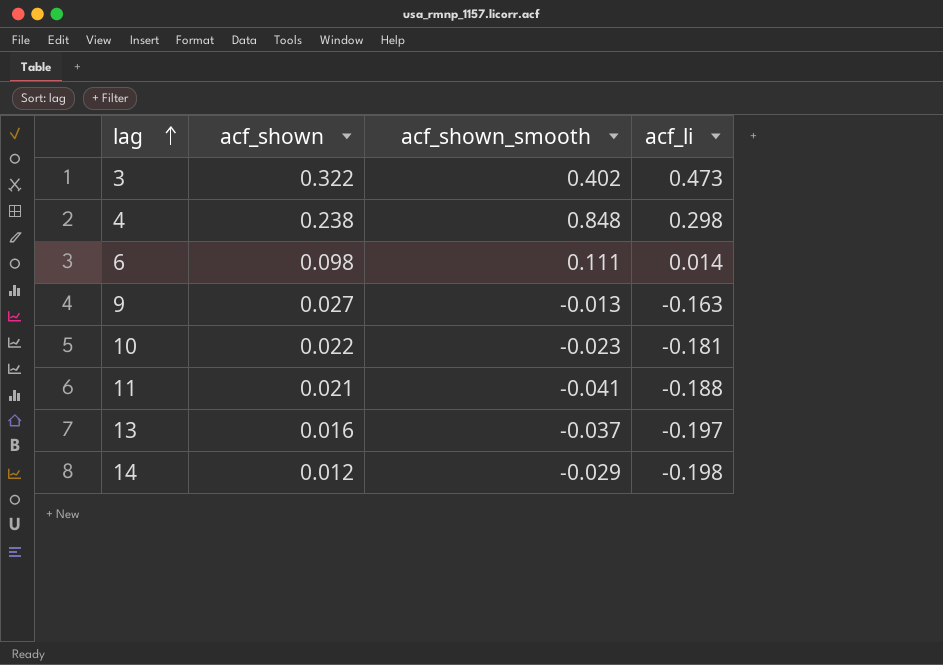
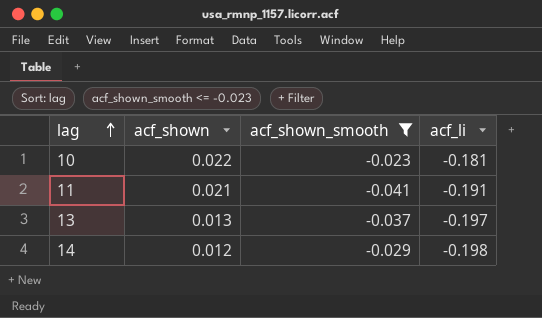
filter: none -> acf_shown_smooth <= -0.023
11 | acf_li: -0.188 -> -0.191
13 | acf_shown: 0.016 -> 0.013

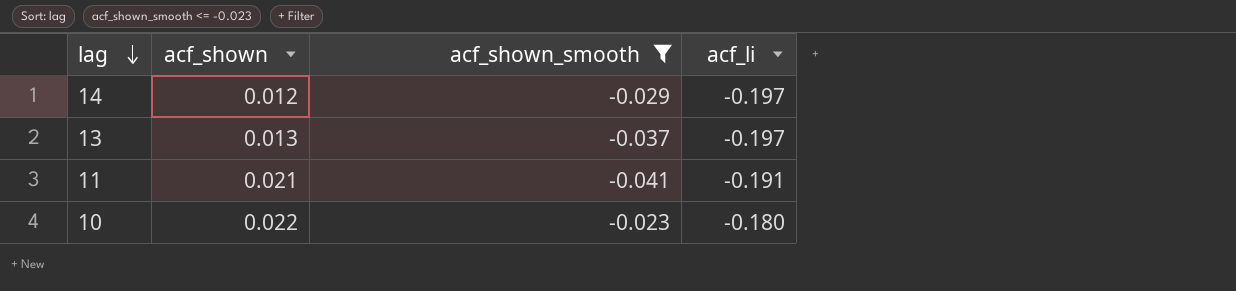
row order: lag ascending -> lag descending
14 | acf_li: -0.198 -> -0.197
10 | acf_li: -0.181 -> -0.180

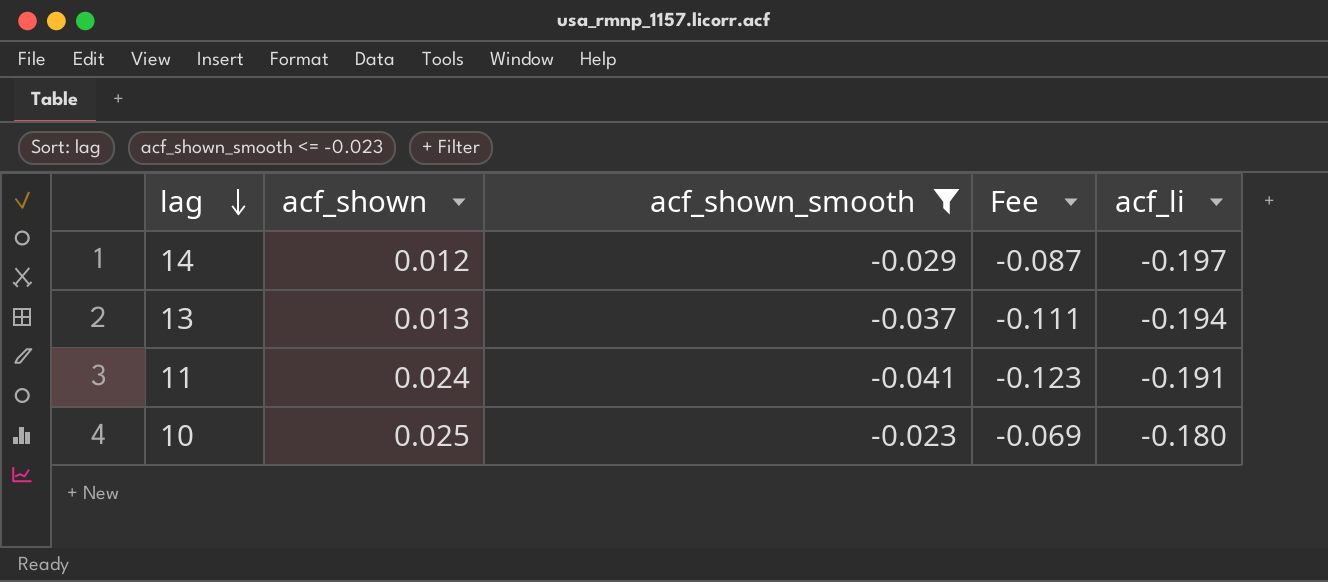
column Fee | formula: none -> [acf_shown_smooth] * 3
13 | acf_li: -0.197 -> -0.194
11 | acf_shown: 0.021 -> 0.024
10 | acf_shown: 0.022 -> 0.025

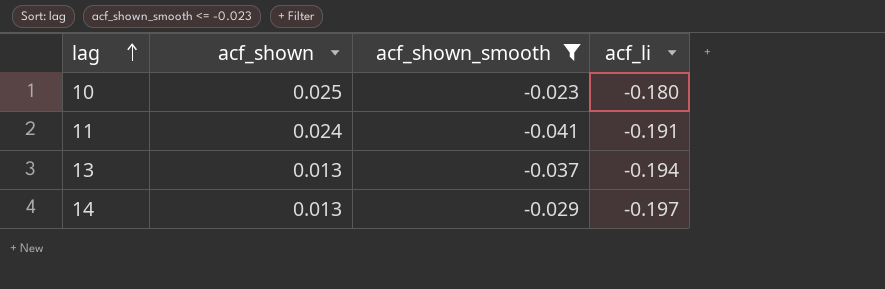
row order: lag descending -> lag ascending
column Fee | formula: [acf_shown_smooth] * 3 -> none
14 | acf_shown: 0.012 -> 0.013

